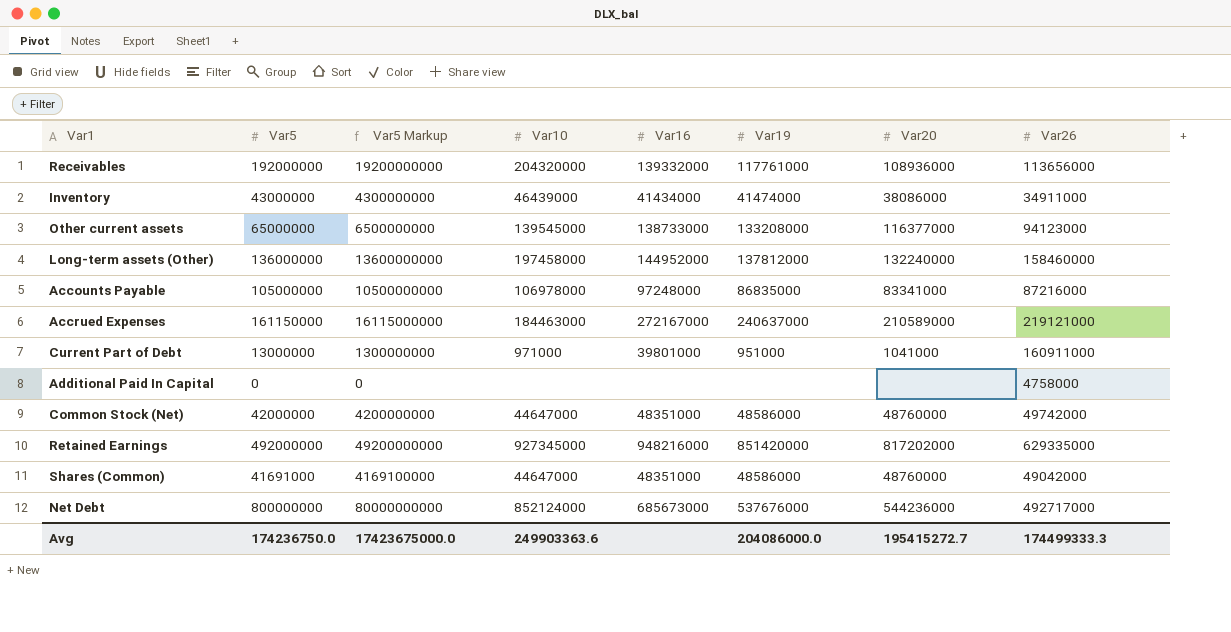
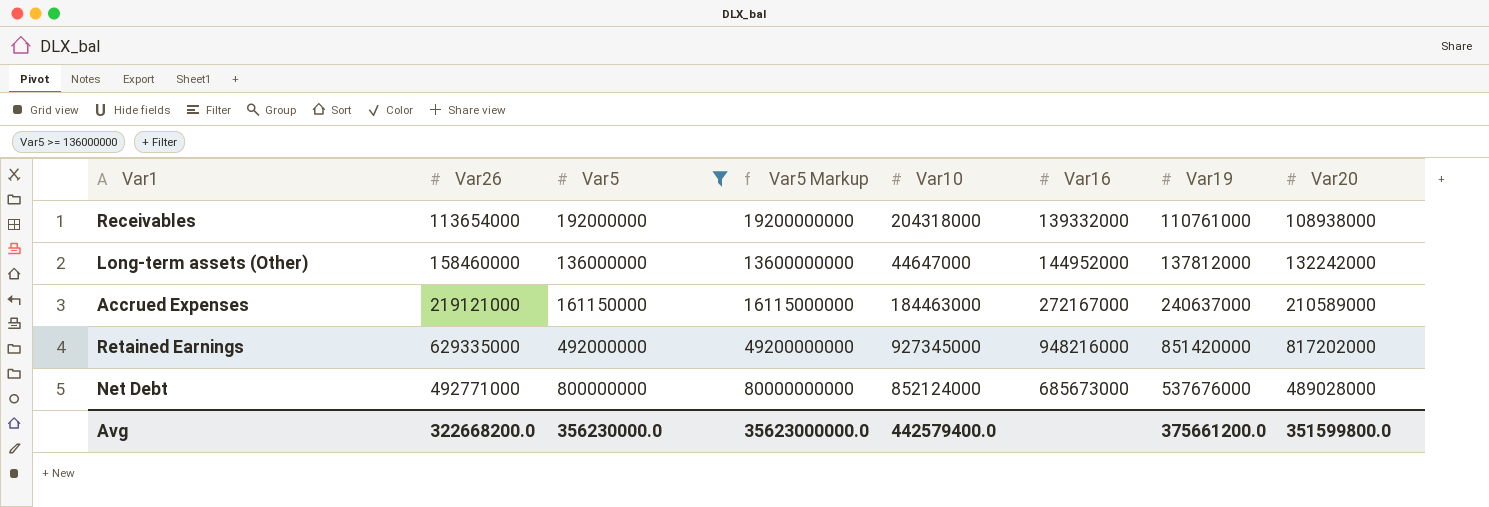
filter: none -> Var5 >= 136000000
column Var26 | position: 8 -> 2
Receivables | Var26: 113656000 -> 113654000
Receivables | Var10: 204320000 -> 204318000
Receivables | Var19: 117761000 -> 110761000
Receivables | Var20: 108936000 -> 108938000
Long-term assets (Other) | Var10: 197458000 -> 44647000
Long-term assets (Other) | Var20: 132240000 -> 132242000
Net Debt | Var26: 492717000 -> 492771000
Net Debt | Var20: 544236000 -> 489028000
Avg | Var26: 174499333.3 -> 322668200.0
Avg | Var5: 174236750.0 -> 356230000.0
Avg | Var5 Markup: 17423675000.0 -> 35623000000.0
Avg | Var10: 249903363.6 -> 442579400.0
Avg | Var19: 204086000.0 -> 375661200.0
Avg | Var20: 195415272.7 -> 351599800.0

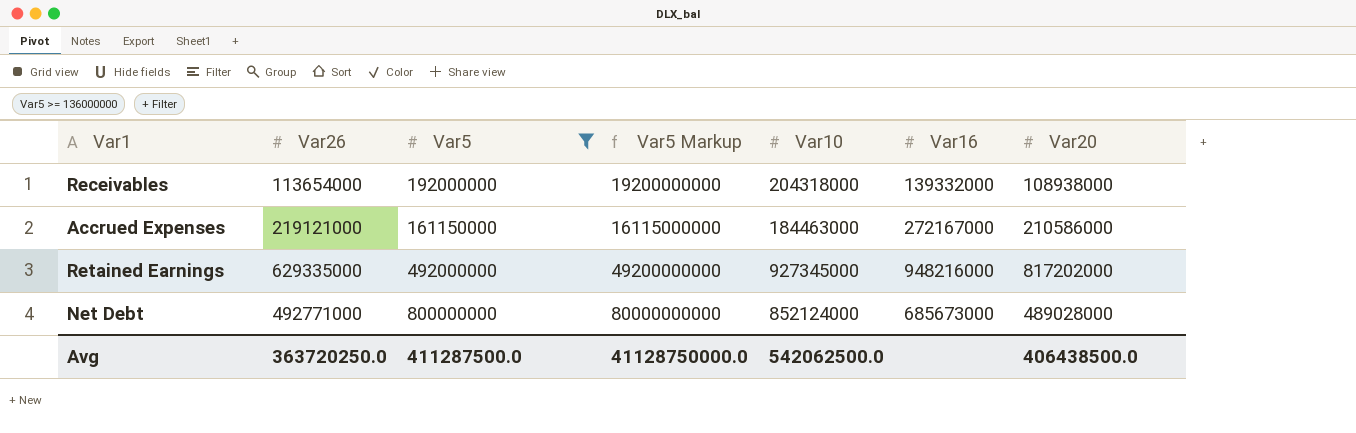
column Var19 | position: 7 -> none
row Long-term assets (Other): 158460000 | 136000000 | 13600000000 | 44647000 | 144952000 | 137812000 | 132242000 -> none
Accrued Expenses | Var20: 210589000 -> 210586000
Avg | Var26: 322668200.0 -> 363720250.0
Avg | Var5: 356230000.0 -> 411287500.0
Avg | Var5 Markup: 35623000000.0 -> 41128750000.0
Avg | Var10: 442579400.0 -> 542062500.0
Avg | Var20: 351599800.0 -> 406438500.0

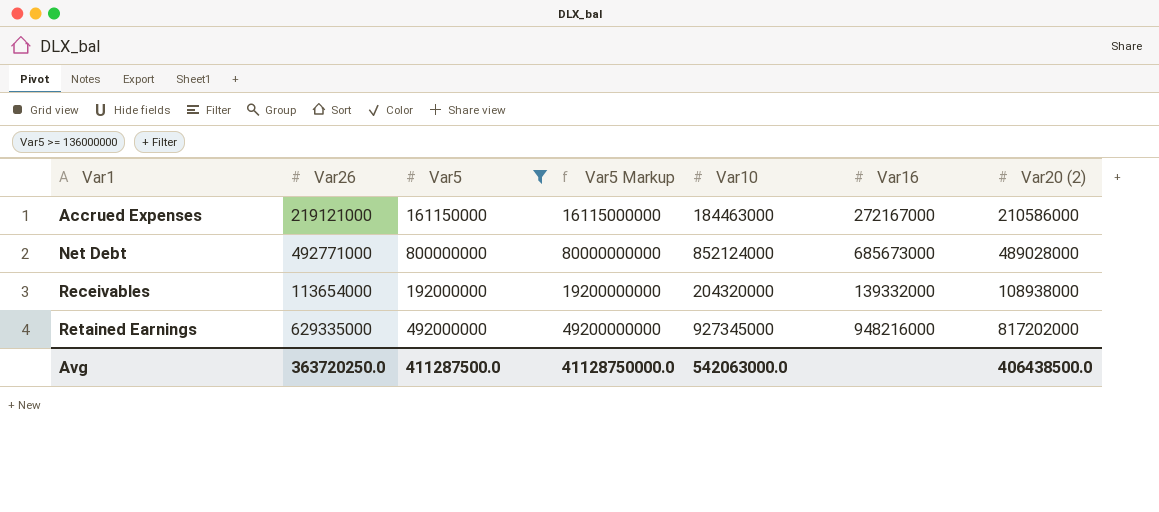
row order: none -> Var1 ascending
column name: Var20 -> Var20 (2)
Receivables | Var10: 204318000 -> 204320000
Avg | Var10: 542062500.0 -> 542063000.0

